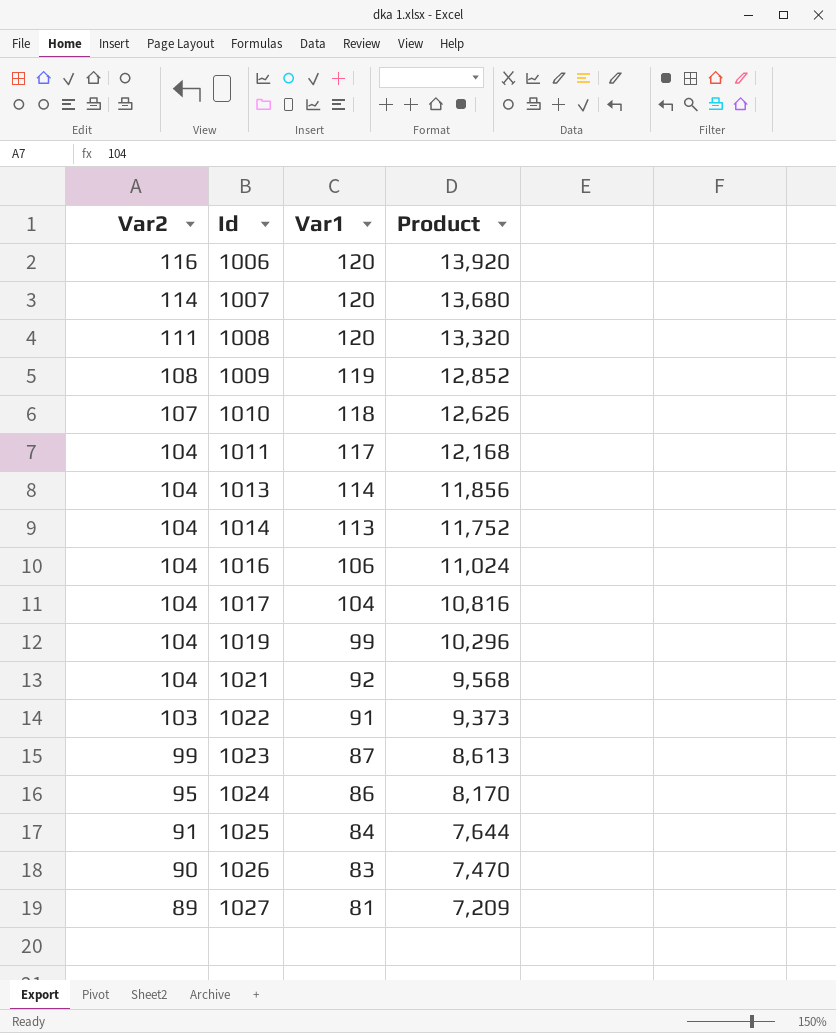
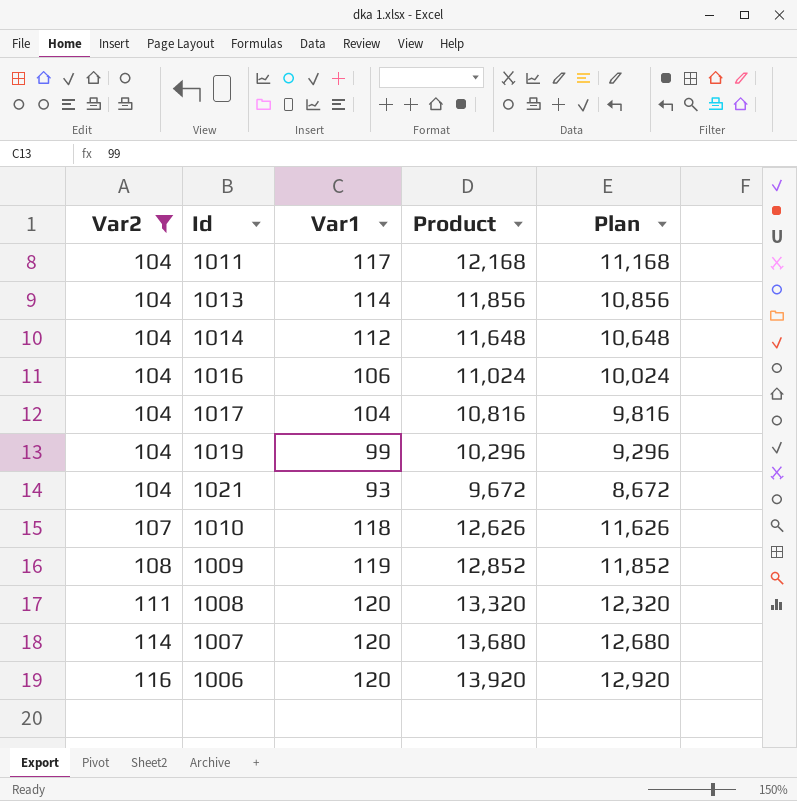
filter: none -> Var2 >= 104
row order: Var2 descending -> Var2 ascending
column Plan | formula: none -> [Product] - 1000
1014 | Var1: 113 -> 112
1014 | Product: 11,752 -> 11,648
1021 | Var1: 92 -> 93
1021 | Product: 9,568 -> 9,672

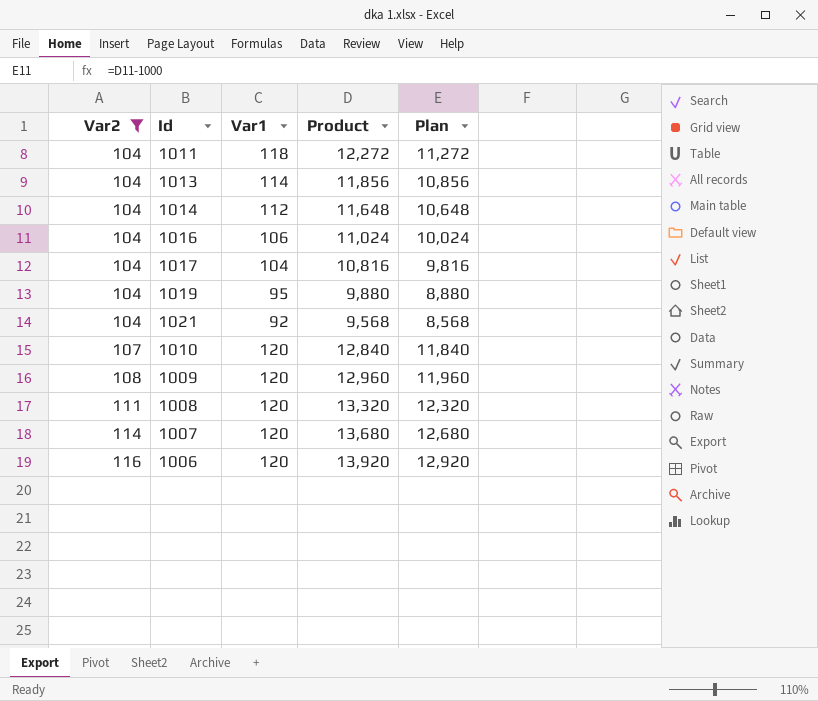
1011 | Var1: 117 -> 118
1011 | Product: 12,168 -> 12,272
1011 | Plan: 11,168 -> 11,272
1019 | Var1: 99 -> 95
1019 | Product: 10,296 -> 9,880
1019 | Plan: 9,296 -> 8,880
1021 | Var1: 93 -> 92
1021 | Product: 9,672 -> 9,568
1021 | Plan: 8,672 -> 8,568
1010 | Var1: 118 -> 120
1010 | Product: 12,626 -> 12,840
1010 | Plan: 11,626 -> 11,840
1009 | Var1: 119 -> 120
1009 | Product: 12,852 -> 12,960
1009 | Plan: 11,852 -> 11,960

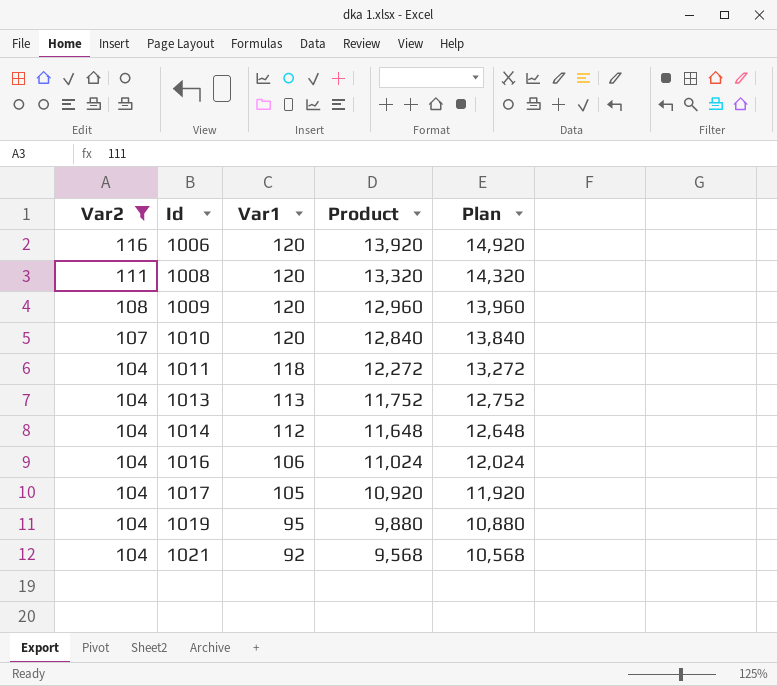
row order: Var2 ascending -> Var2 descending
column Plan | formula: [Product] - 1000 -> [Product] + 1000
row 1007: 114 | 120 | 13,680 | 12,680 -> none
1013 | Var1: 114 -> 113
1013 | Product: 11,856 -> 11,752
1017 | Var1: 104 -> 105
1017 | Product: 10,816 -> 10,920

